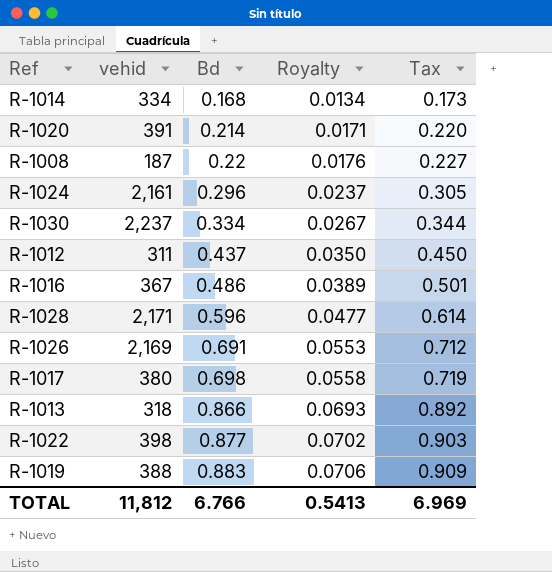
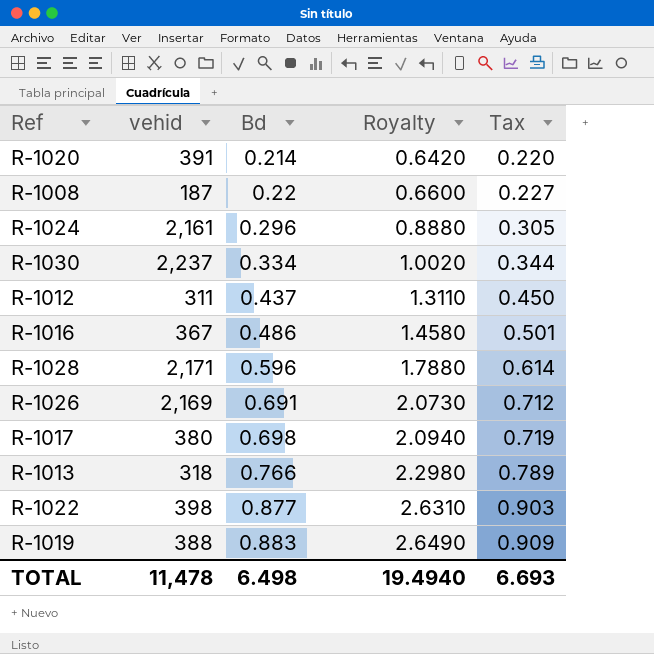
column Royalty | formula: [Bd] * 0.08 -> [Bd] * 3
row R-1014: 334 | 0.168 | 0.0134 | 0.173 -> none
R-1013 | Bd: 0.866 -> 0.766
R-1013 | Tax: 0.892 -> 0.789
TOTAL | vehid: 11,812 -> 11,478
TOTAL | Bd: 6.766 -> 6.498
TOTAL | Royalty: 0.5413 -> 19.4940
TOTAL | Tax: 6.969 -> 6.693

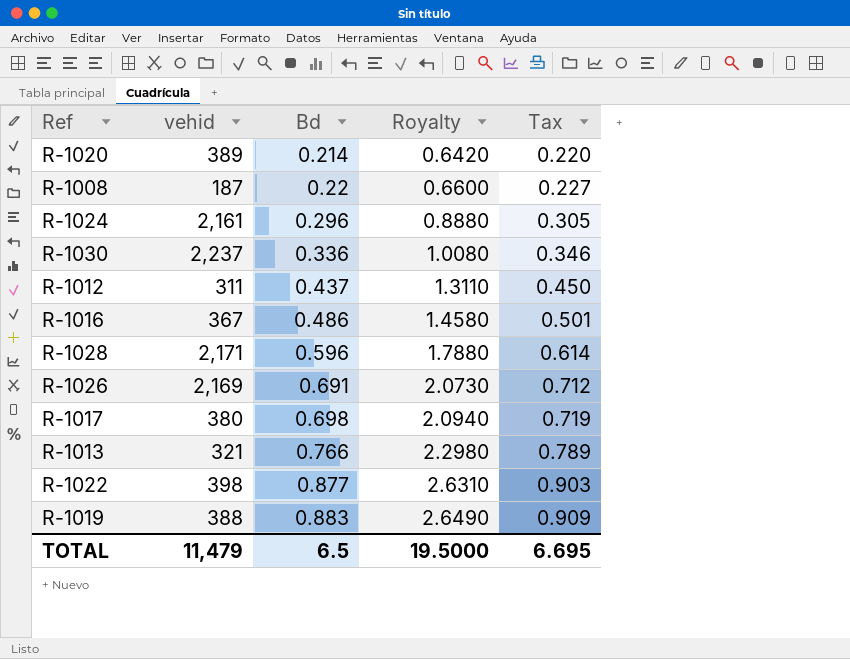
R-1020 | vehid: 391 -> 389
R-1030 | Bd: 0.334 -> 0.336
R-1030 | Royalty: 1.0020 -> 1.0080
R-1030 | Tax: 0.344 -> 0.346
R-1013 | vehid: 318 -> 321
TOTAL | vehid: 11,478 -> 11,479
TOTAL | Bd: 6.498 -> 6.5
TOTAL | Royalty: 19.4940 -> 19.5000
TOTAL | Tax: 6.693 -> 6.695

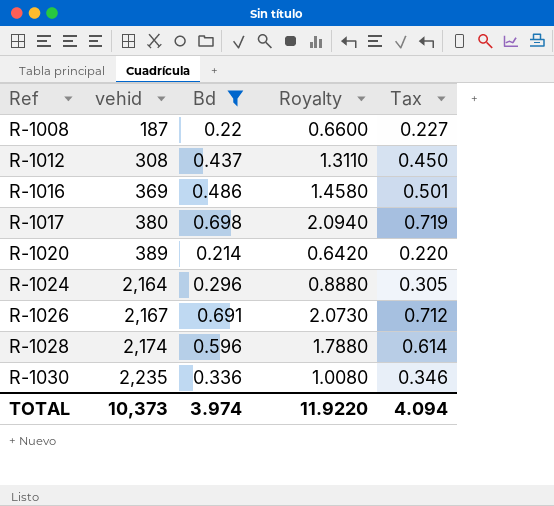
filter: none -> Bd <= 0.698
row order: Bd ascending -> Ref ascending
R-1012 | vehid: 311 -> 308
R-1016 | vehid: 367 -> 369
R-1024 | vehid: 2,161 -> 2,164
R-1026 | vehid: 2,169 -> 2,167
R-1028 | vehid: 2,171 -> 2,174
R-1030 | vehid: 2,237 -> 2,235
TOTAL | vehid: 11,479 -> 10,373
TOTAL | Bd: 6.5 -> 3.974
TOTAL | Royalty: 19.5000 -> 11.9220
TOTAL | Tax: 6.695 -> 4.094

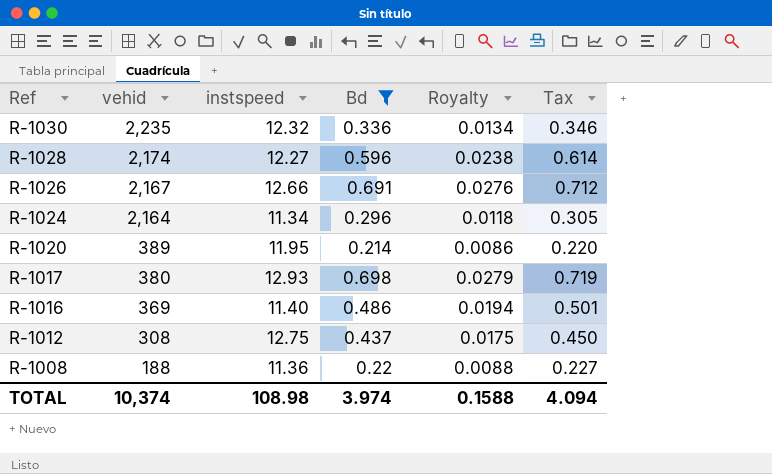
row order: Ref ascending -> Ref descending
column instspeed | position: none -> 3
column Royalty | formula: [Bd] * 3 -> [Bd] * 0.04
R-1008 | vehid: 187 -> 188
TOTAL | vehid: 10,373 -> 10,374
TOTAL | Royalty: 11.9220 -> 0.1588

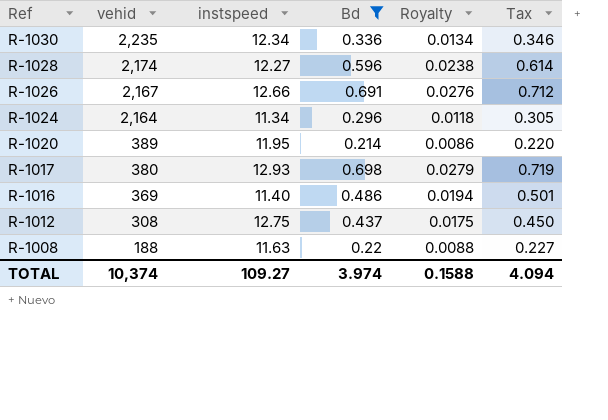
R-1030 | instspeed: 12.32 -> 12.34
R-1008 | instspeed: 11.36 -> 11.63
TOTAL | instspeed: 108.98 -> 109.27

